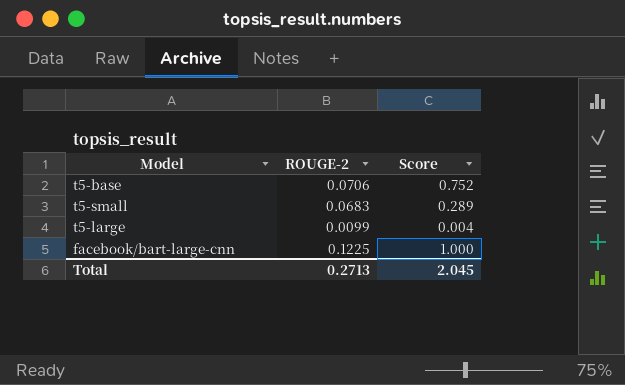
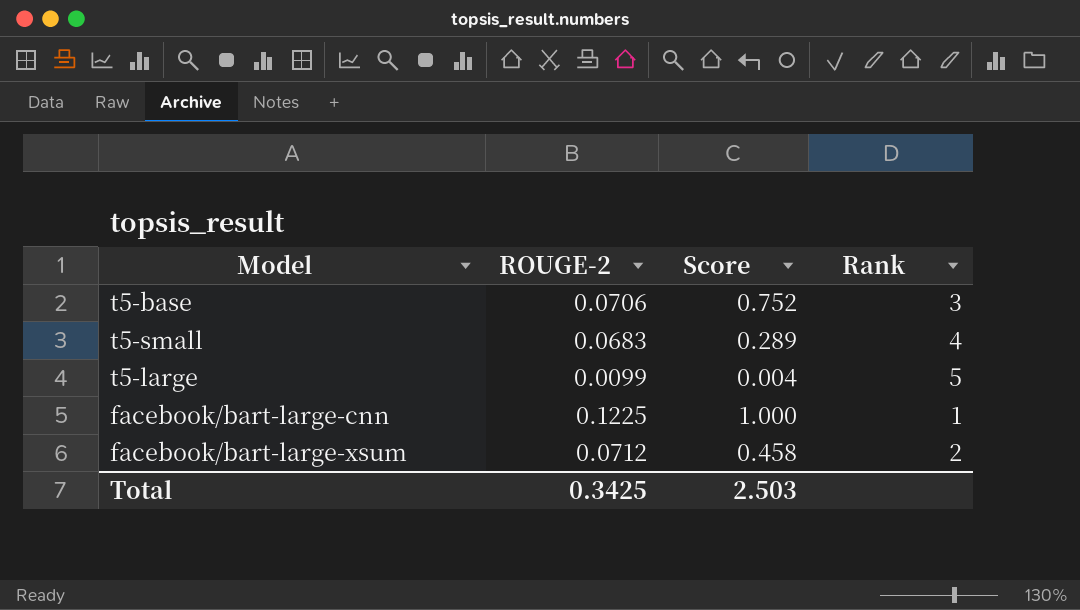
column Rank | position: none -> 4
row facebook/bart-large-xsum: none -> 0.0712 | 0.458 | 2
Total | ROUGE-2: 0.2713 -> 0.3425
Total | Score: 2.045 -> 2.503

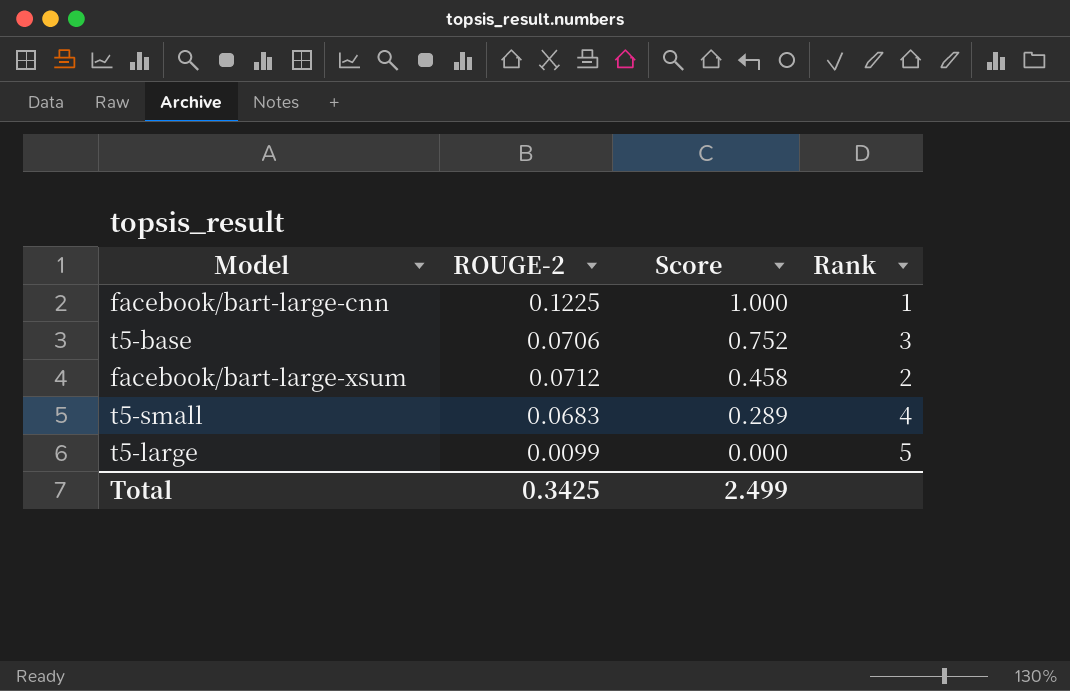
row order: none -> Score descending
t5-large | Score: 0.004 -> 0.000
Total | Score: 2.503 -> 2.499

